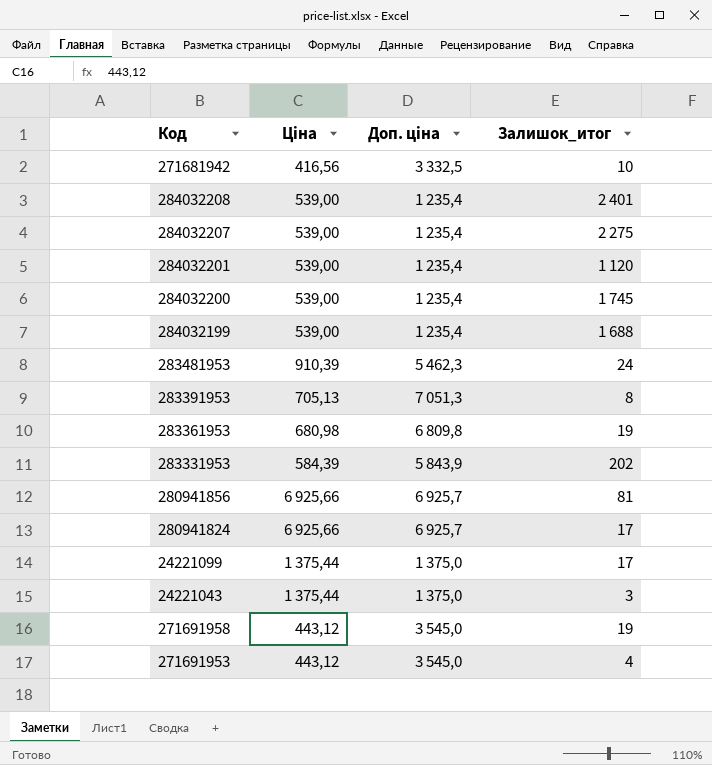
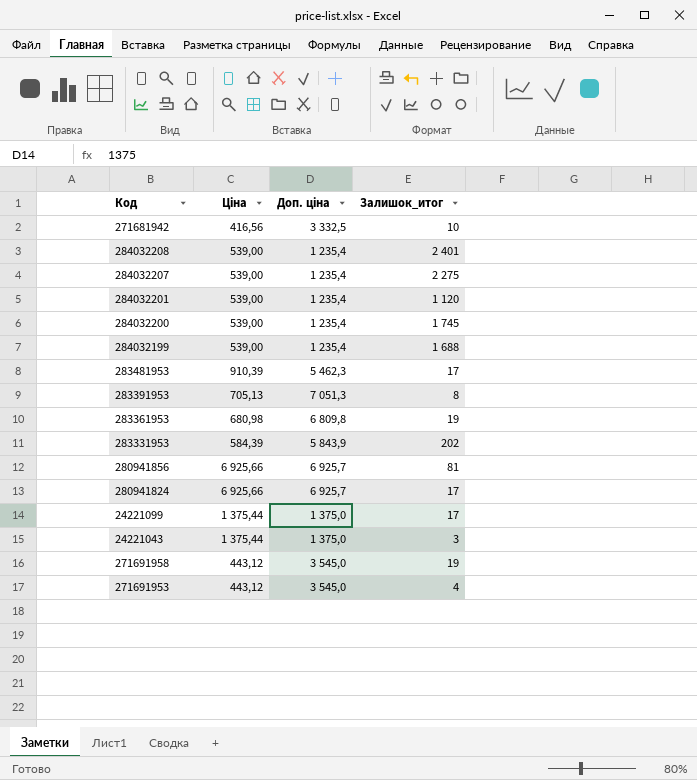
283481953 | Залишок_итог: 24 -> 17

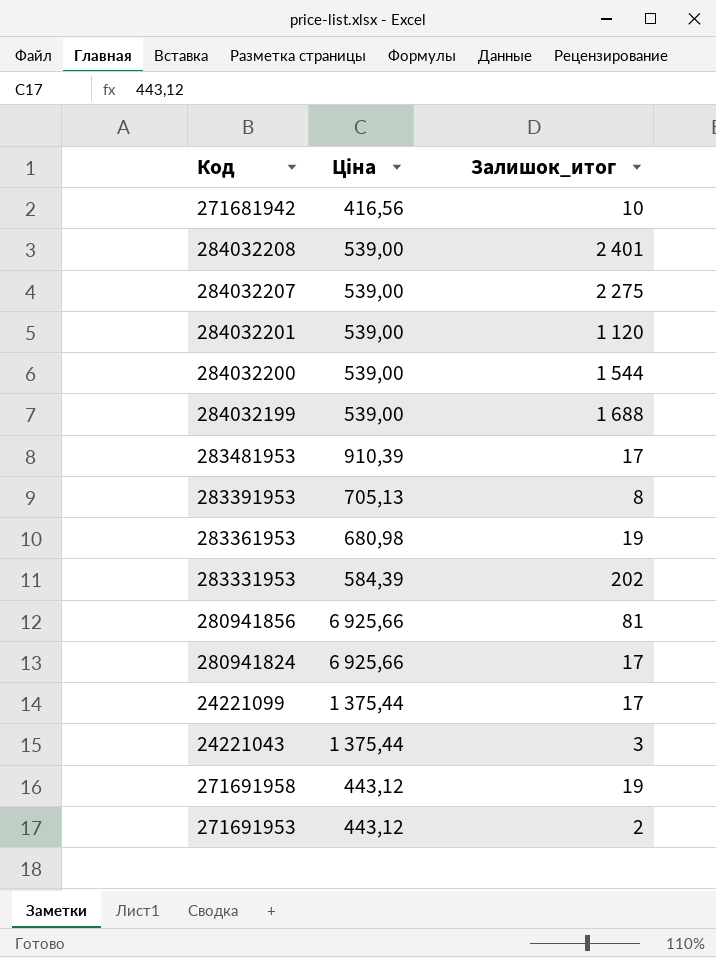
column Доп. ціна | position: 3 -> none
284032200 | Залишок_итог: 1 745 -> 1 544
271691953 | Залишок_итог: 4 -> 2

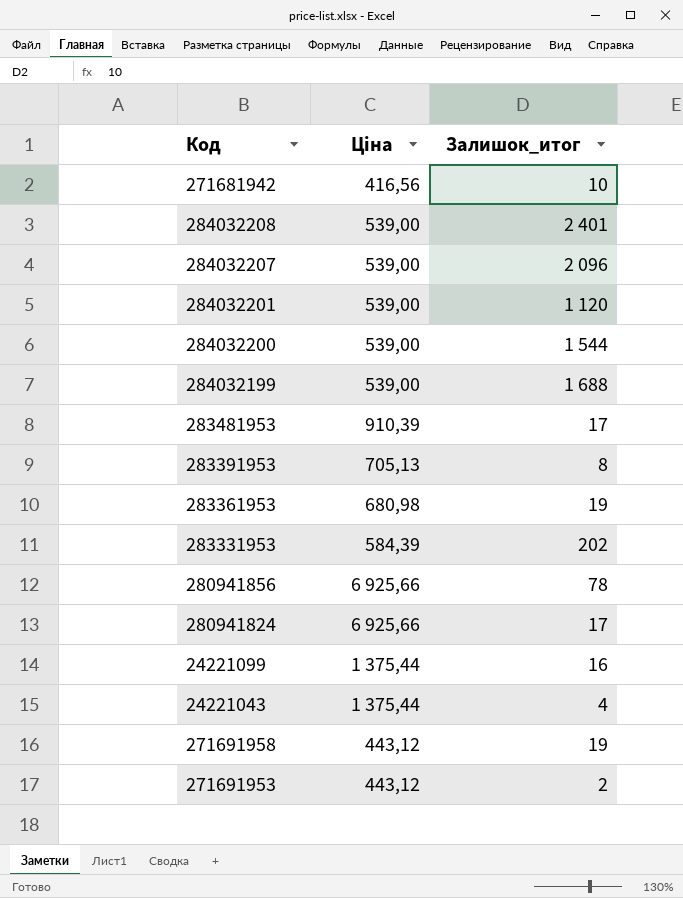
284032207 | Залишок_итог: 2 275 -> 2 096
280941856 | Залишок_итог: 81 -> 78
24221099 | Залишок_итог: 17 -> 16
24221043 | Залишок_итог: 3 -> 4

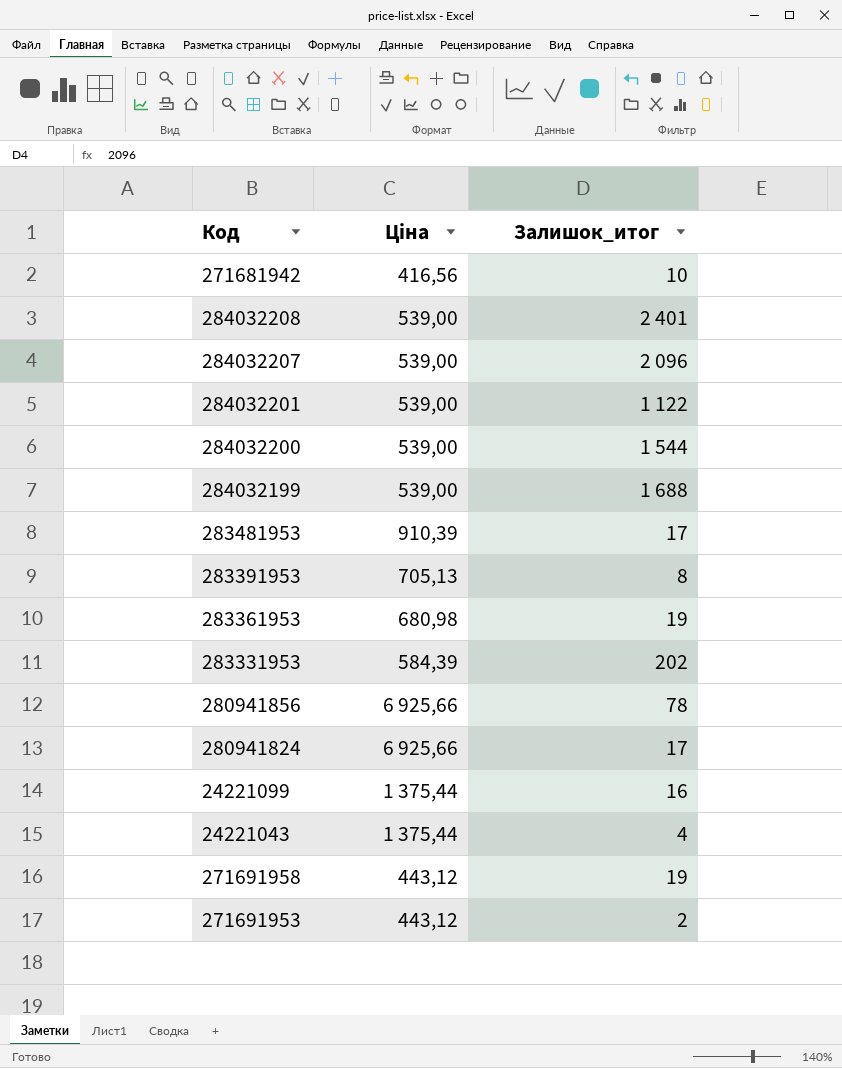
284032201 | Залишок_итог: 1 120 -> 1 122

